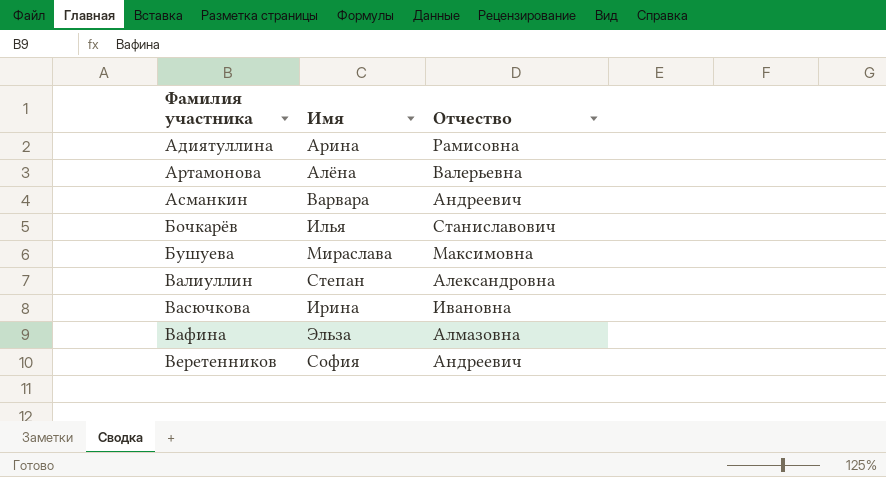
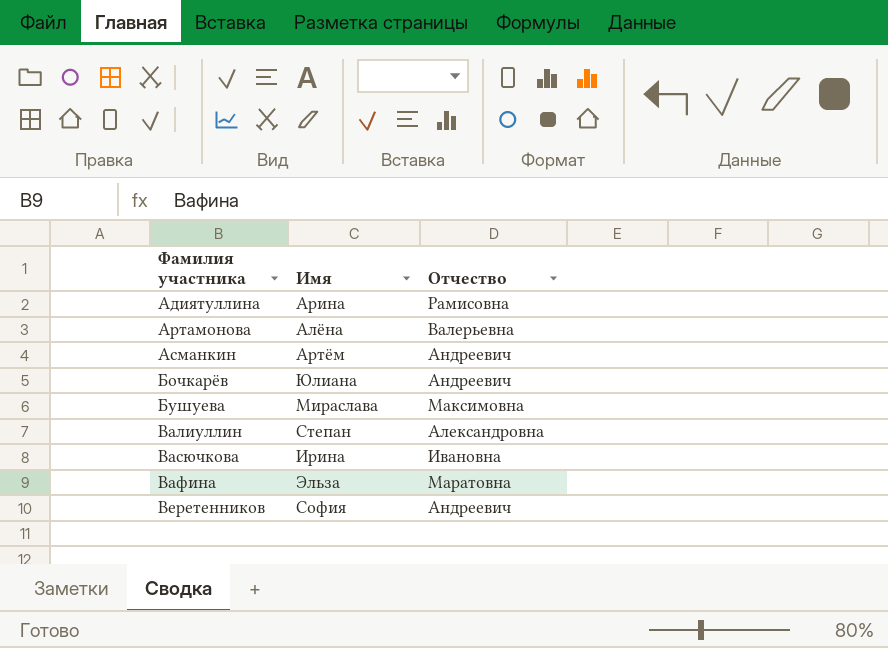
Асманкин | Имя: Варвара -> Артём
Бочкарёв | Имя: Илья -> Юлиана
Бочкарёв | Отчество: Станиславович -> Андреевич
Вафина | Отчество: Алмазовна -> Маратовна

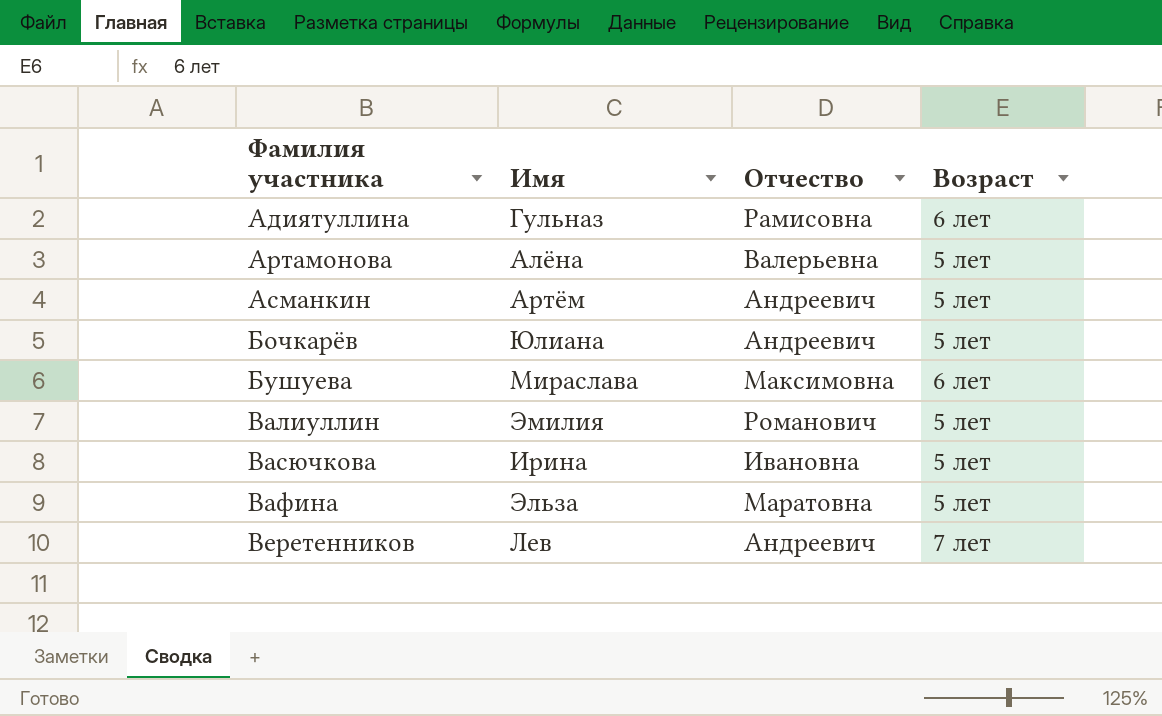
column Возраст | position: none -> 4
Адиятуллина | Имя: Арина -> Гульназ
Валиуллин | Имя: Степан -> Эмилия
Валиуллин | Отчество: Александровна -> Романович
Веретенников | Имя: София -> Лев

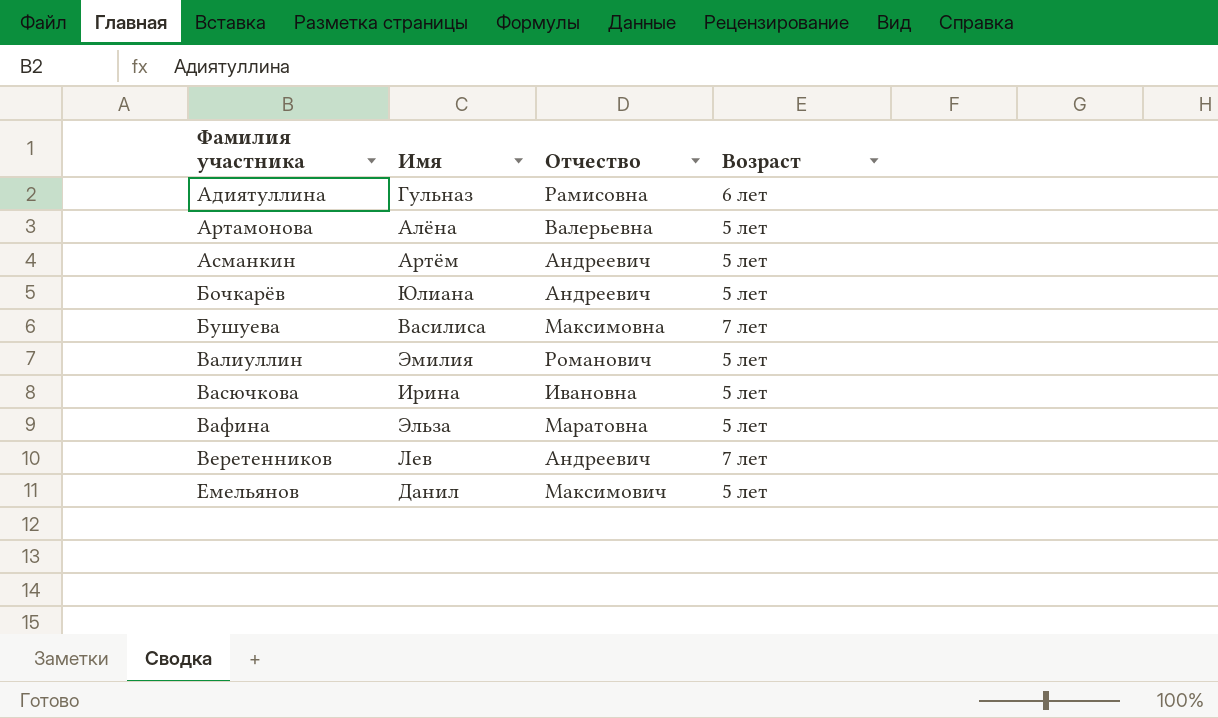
Бушуева | Имя: Мираслава -> Василиса
Бушуева | Возраст: 6 лет -> 7 лет
row Емельянов: none -> Данил | Максимович | 5 лет

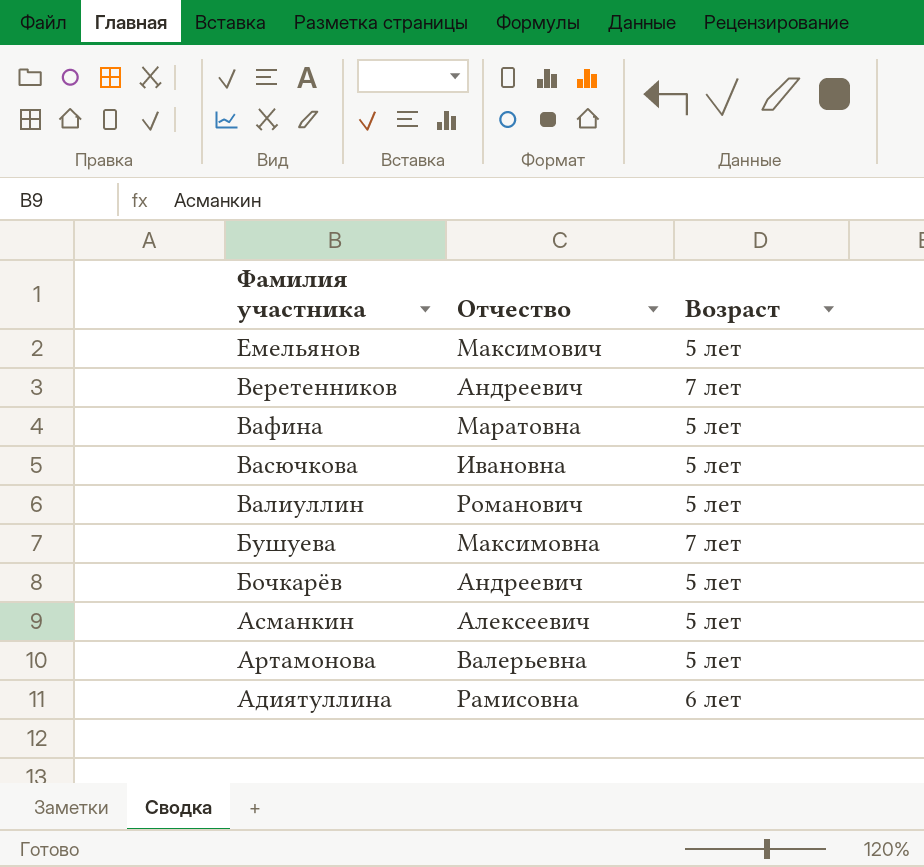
row order: Фамилия участника ascending -> Фамилия участника descending
column Имя | position: 2 -> none
Асманкин | Отчество: Андреевич -> Алексеевич

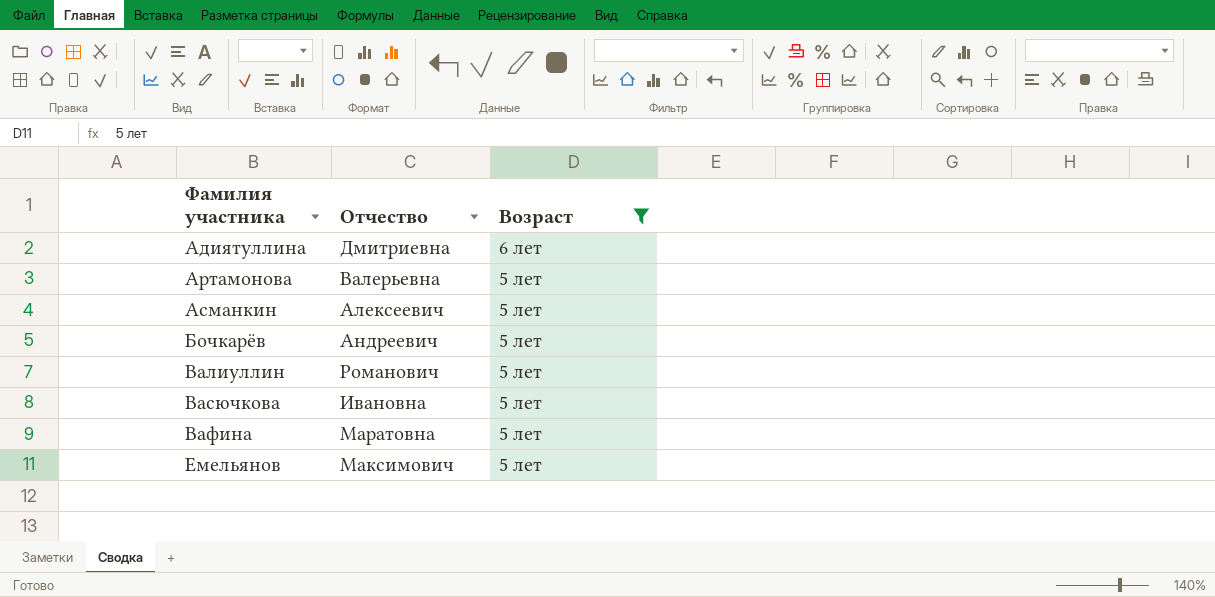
filter: none -> Возраст != 7 лет
row order: Фамилия участника descending -> Фамилия участника ascending
Адиятуллина | Отчество: Рамисовна -> Дмитриевна

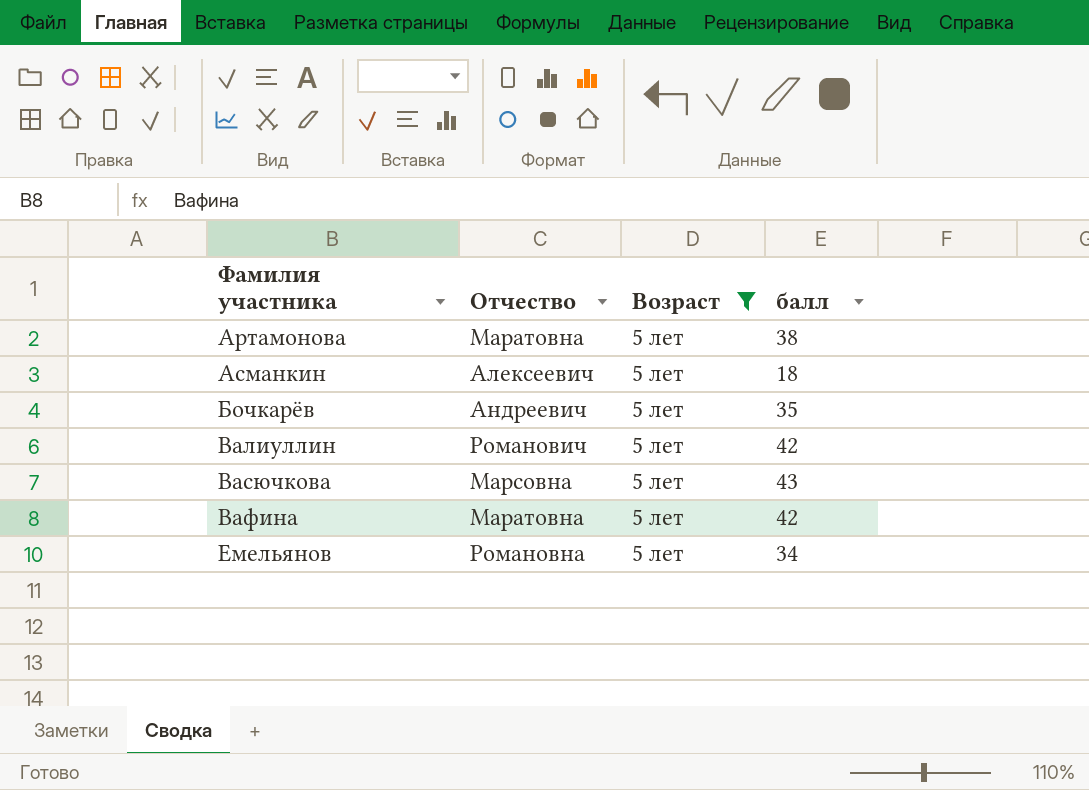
column балл | position: none -> 4
row Адиятуллина: Дмитриевна | 6 лет -> none
Артамонова | Отчество: Валерьевна -> Маратовна
Васючкова | Отчество: Ивановна -> Марсовна
Емельянов | Отчество: Максимович -> Романовна

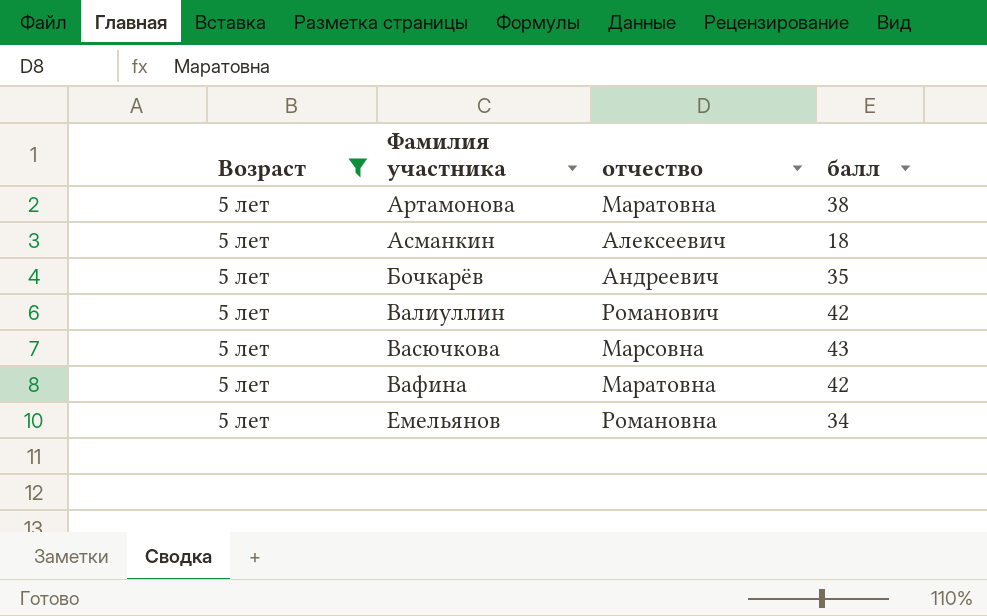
column Возраст | position: 3 -> 1
column name: Отчество -> отчество

